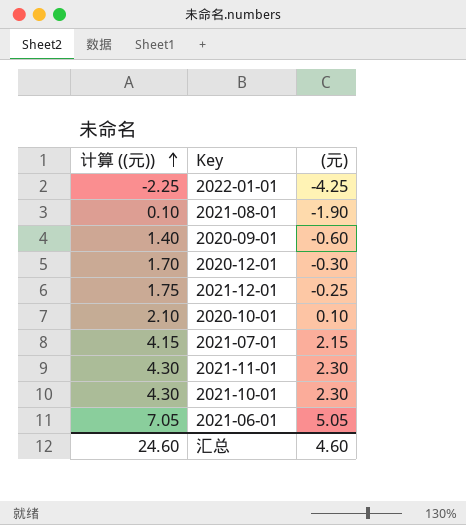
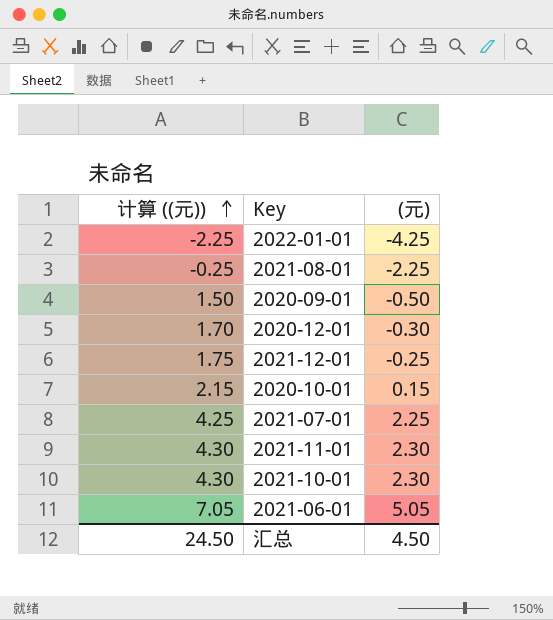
2021-08-01 | 计算 ((元)): 0.10 -> -0.25
2021-08-01 | (元): -1.90 -> -2.25
2020-09-01 | 计算 ((元)): 1.40 -> 1.50
2020-09-01 | (元): -0.60 -> -0.50
2020-10-01 | 计算 ((元)): 2.10 -> 2.15
2020-10-01 | (元): 0.10 -> 0.15
2021-07-01 | 计算 ((元)): 4.15 -> 4.25
2021-07-01 | (元): 2.15 -> 2.25
汇总 | 计算 ((元)): 24.60 -> 24.50
汇总 | (元): 4.60 -> 4.50

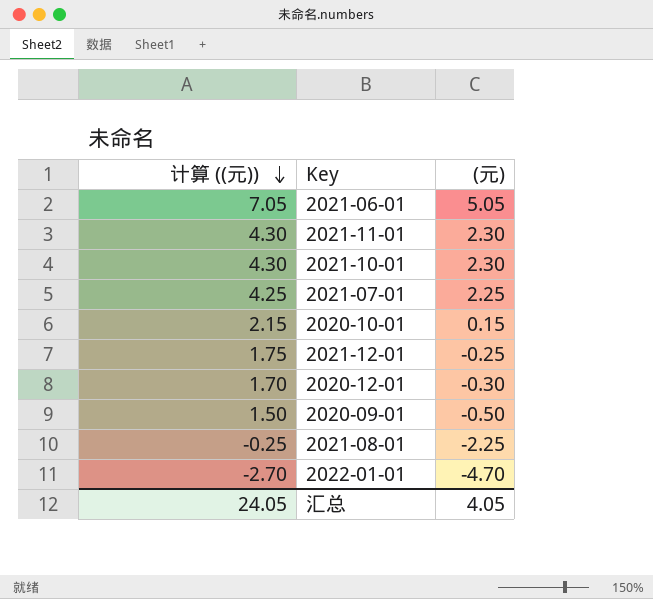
row order: 计算 ((元)) ascending -> 计算 ((元)) descending
2022-01-01 | 计算 ((元)): -2.25 -> -2.70
2022-01-01 | (元): -4.25 -> -4.70
汇总 | 计算 ((元)): 24.50 -> 24.05
汇总 | (元): 4.50 -> 4.05

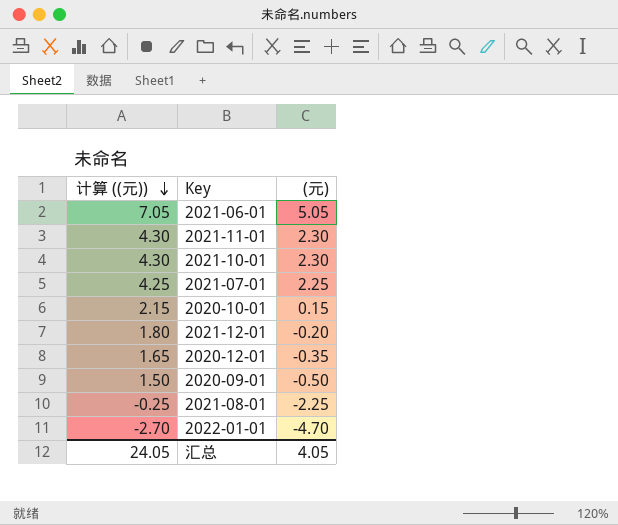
2021-12-01 | 计算 ((元)): 1.75 -> 1.80
2021-12-01 | (元): -0.25 -> -0.20
2020-12-01 | 计算 ((元)): 1.70 -> 1.65
2020-12-01 | (元): -0.30 -> -0.35

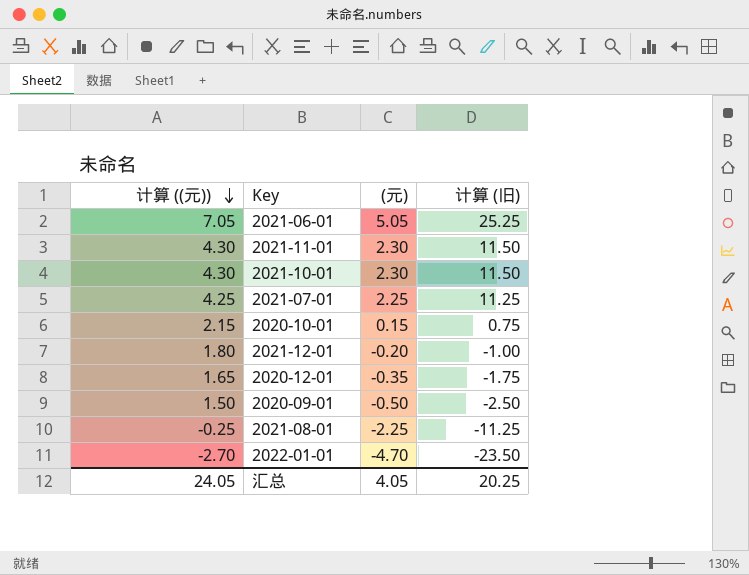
column 计算 (旧) | formula: none -> [(元)] * 5

